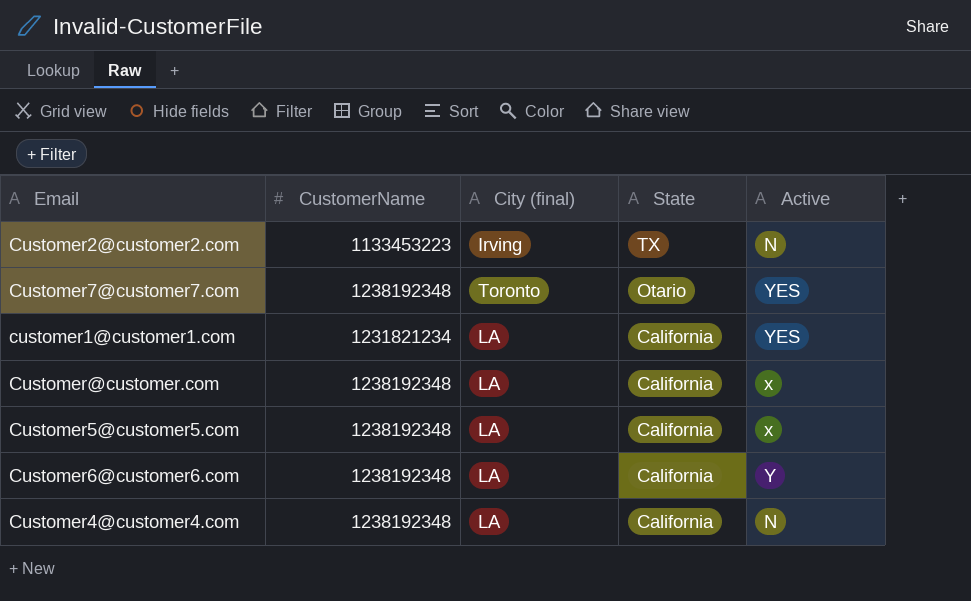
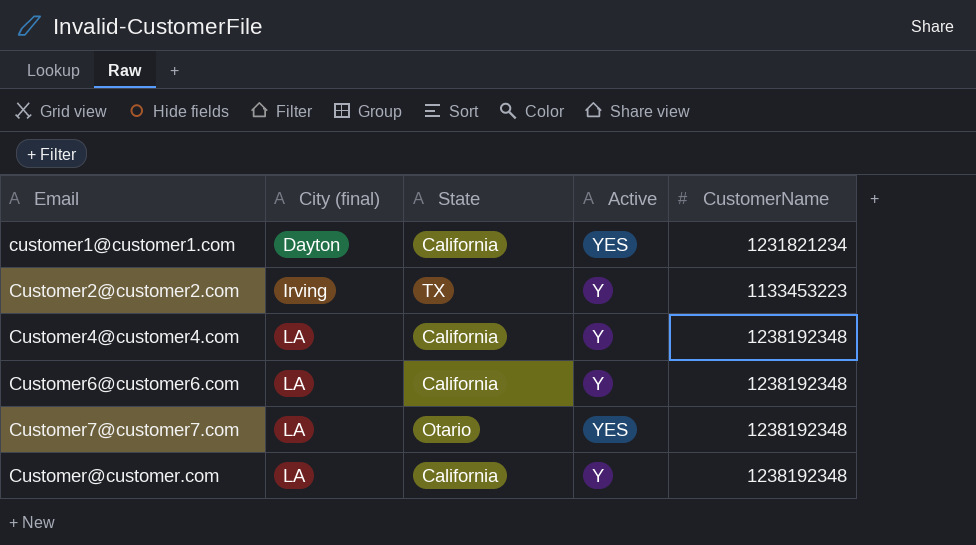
row order: State descending -> Email ascending
column CustomerName | position: 2 -> 5
row Customer5@customer5.com: 1238192348 | LA | California | x -> none
customer1@customer1.com | City (final): LA -> Dayton
Customer2@customer2.com | Active: N -> Y
Customer4@customer4.com | Active: N -> Y
Customer7@customer7.com | City (final): Toronto -> LA
Customer@customer.com | Active: x -> Y

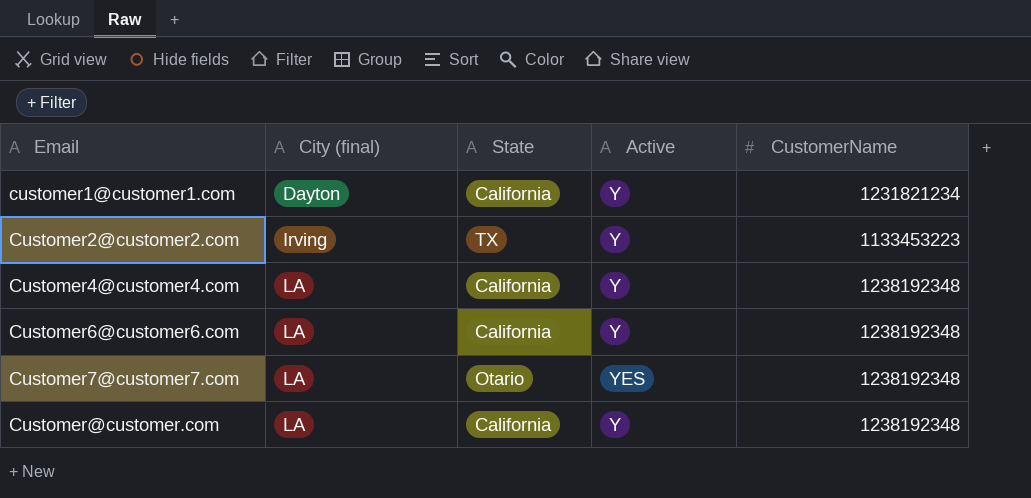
customer1@customer1.com | Active: YES -> Y

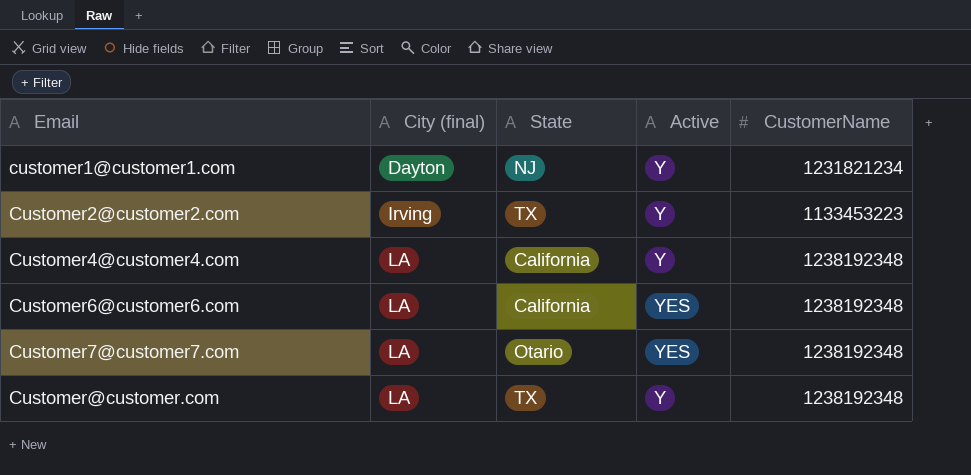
customer1@customer1.com | State: California -> NJ
Customer6@customer6.com | Active: Y -> YES
Customer@customer.com | State: California -> TX

